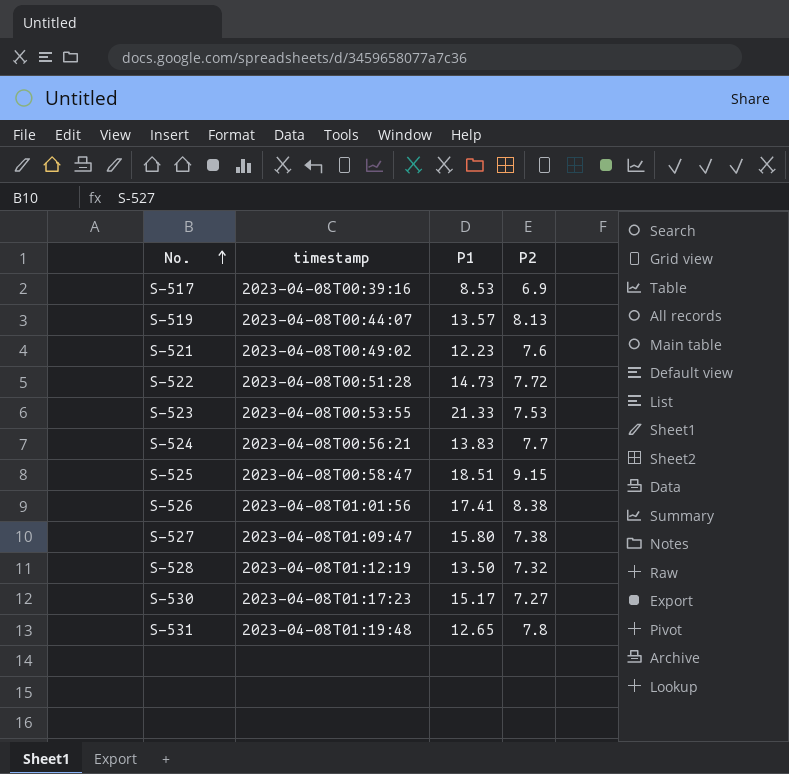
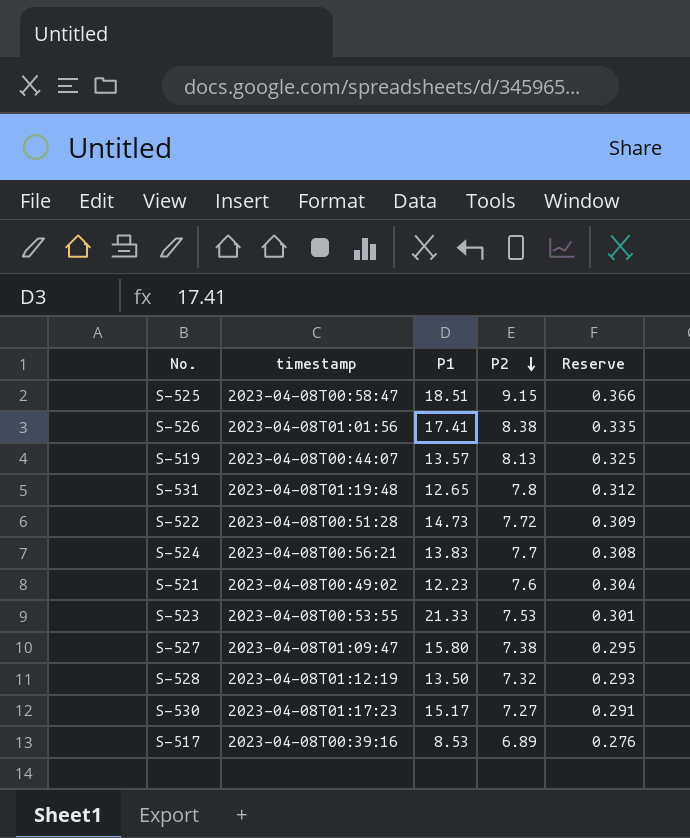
row order: No. ascending -> P2 descending
column Reserve | formula: none -> [P2] * 0.04
S-517 | P2: 6.9 -> 6.89

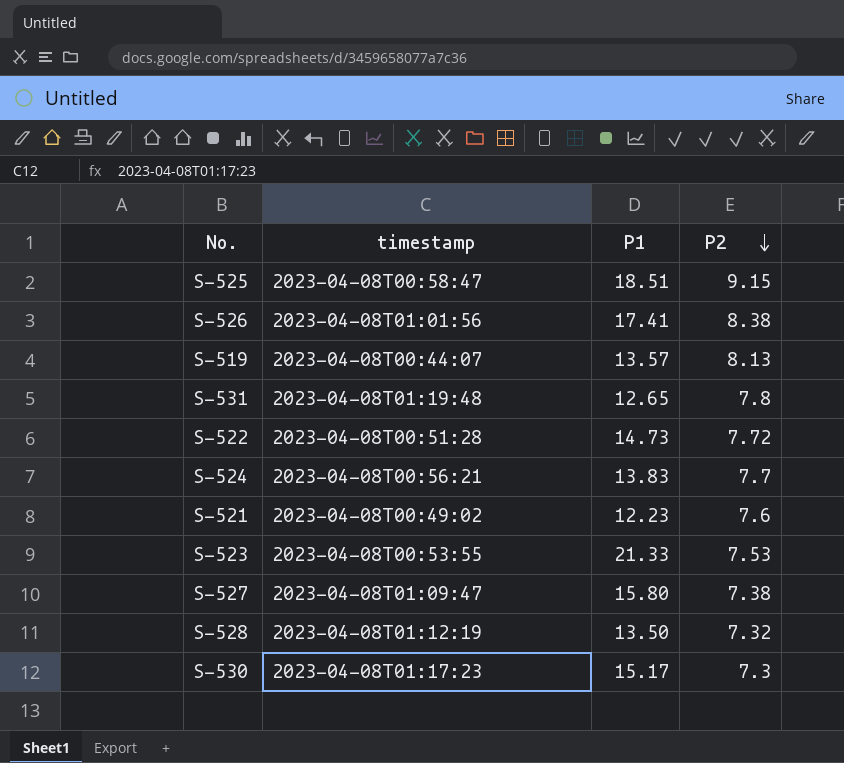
column Reserve | formula: [P2] * 0.04 -> none
row S-517: 2023-04-08T00:39:16 | 8.53 | 6.89 | 0.276 -> none
S-530 | P2: 7.27 -> 7.3

